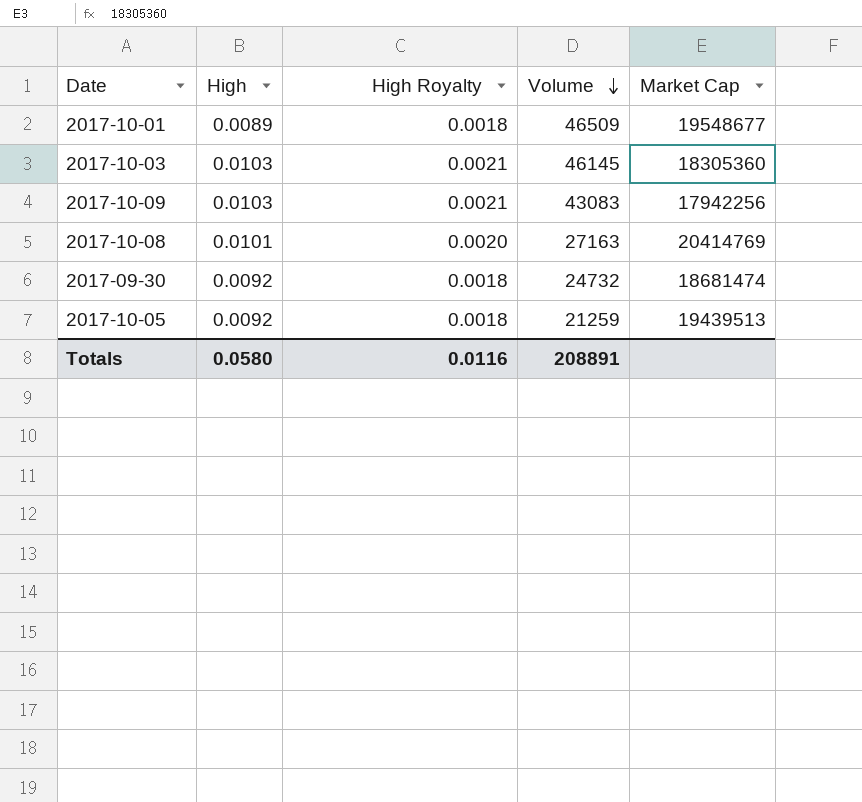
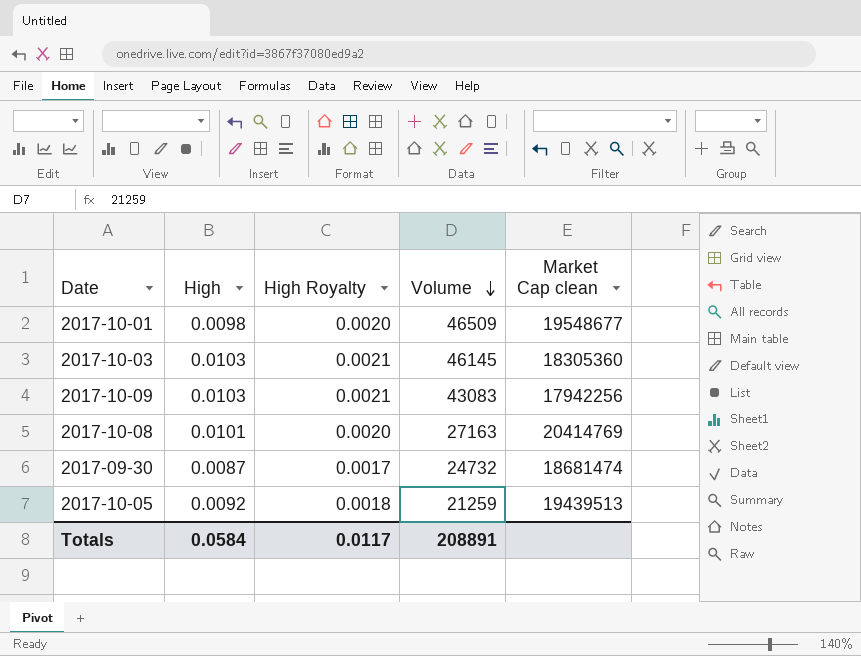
column name: Market Cap -> Market Cap clean
2017-10-01 | High: 0.0089 -> 0.0098
2017-10-01 | High Royalty: 0.0018 -> 0.0020
2017-09-30 | High: 0.0092 -> 0.0087
2017-09-30 | High Royalty: 0.0018 -> 0.0017
Totals | High: 0.0580 -> 0.0584
Totals | High Royalty: 0.0116 -> 0.0117

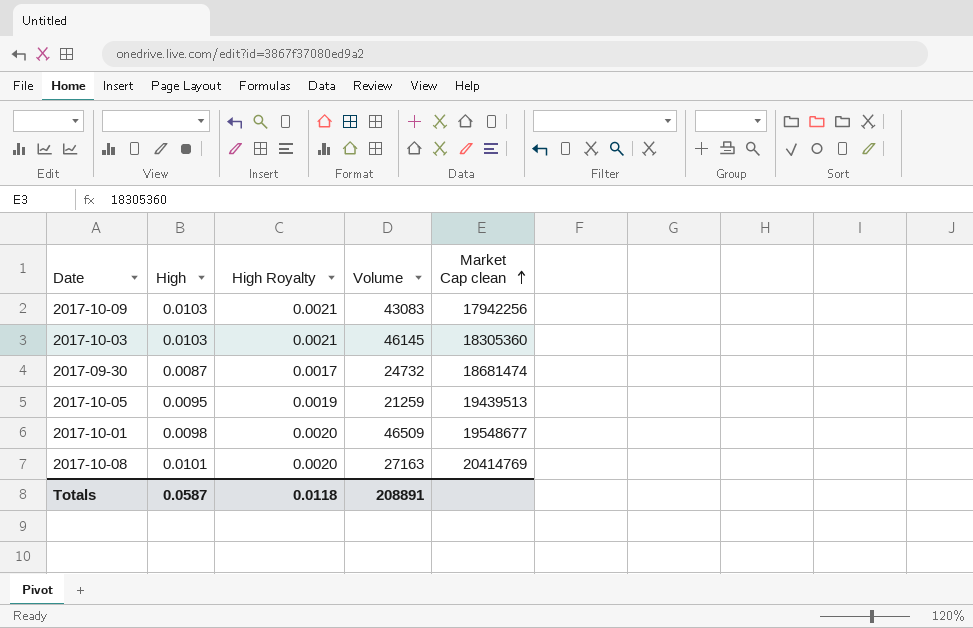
row order: Volume descending -> Market Cap clean ascending
2017-10-05 | High: 0.0092 -> 0.0095
2017-10-05 | High Royalty: 0.0018 -> 0.0019
Totals | High: 0.0584 -> 0.0587
Totals | High Royalty: 0.0117 -> 0.0118

